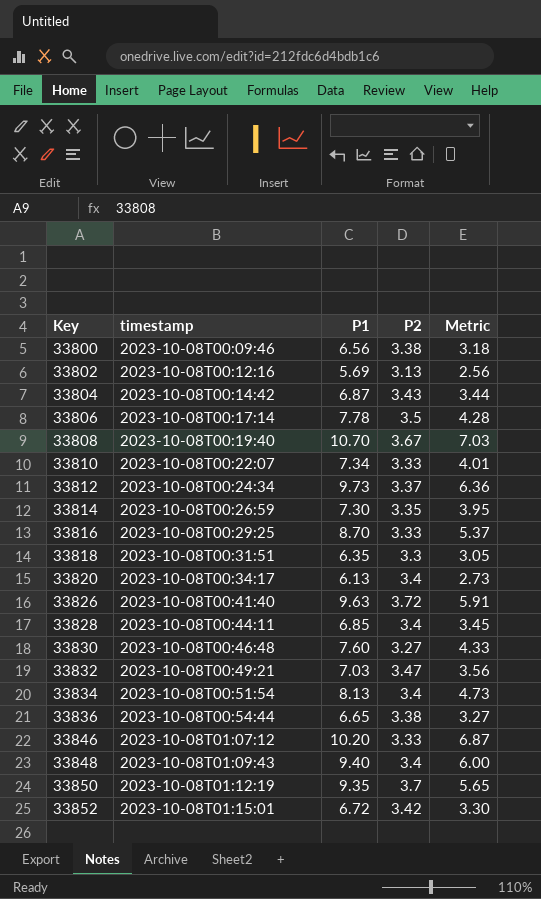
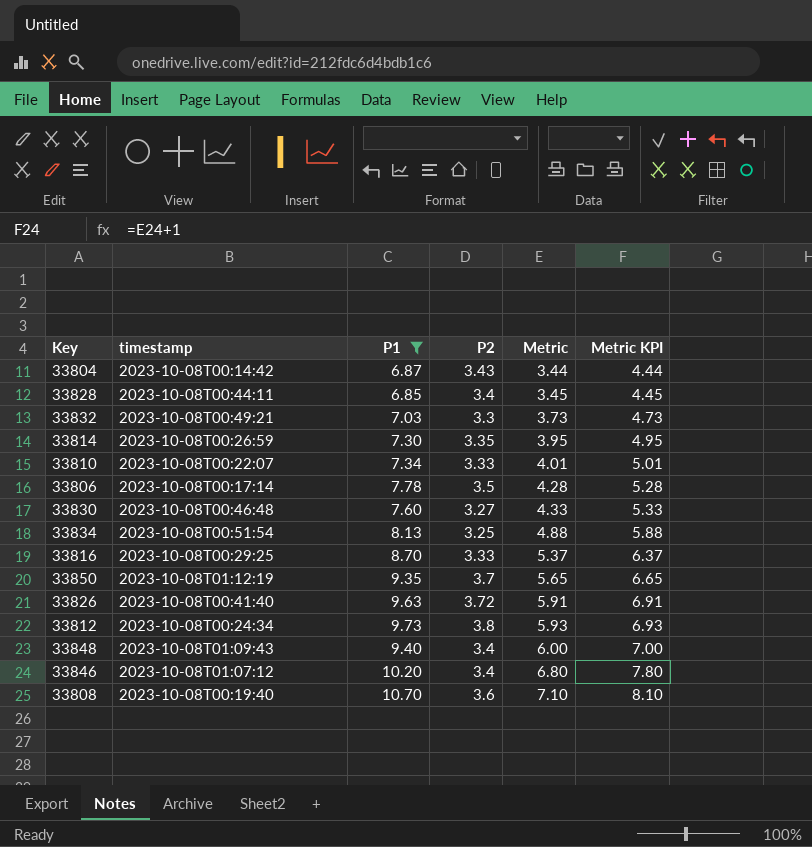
filter: none -> P1 >= 6.85
row order: Key ascending -> Metric ascending
column Metric KPI | formula: none -> [Metric] + 1
33832 | P2: 3.47 -> 3.3
33832 | Metric: 3.56 -> 3.73
33834 | P2: 3.4 -> 3.25
33834 | Metric: 4.73 -> 4.88
33812 | P2: 3.37 -> 3.8
33812 | Metric: 6.36 -> 5.93
33846 | P2: 3.33 -> 3.4
33846 | Metric: 6.87 -> 6.80
33808 | P2: 3.67 -> 3.6
33808 | Metric: 7.03 -> 7.10

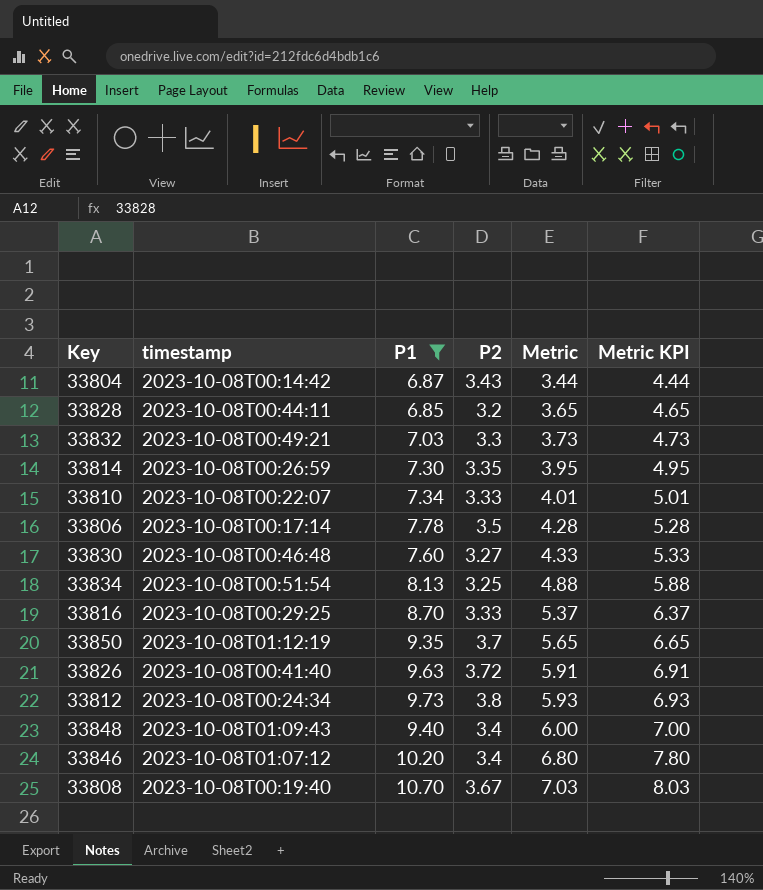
33828 | P2: 3.4 -> 3.2
33828 | Metric: 3.45 -> 3.65
33828 | Metric KPI: 4.45 -> 4.65
33808 | P2: 3.6 -> 3.67
33808 | Metric: 7.10 -> 7.03
33808 | Metric KPI: 8.10 -> 8.03

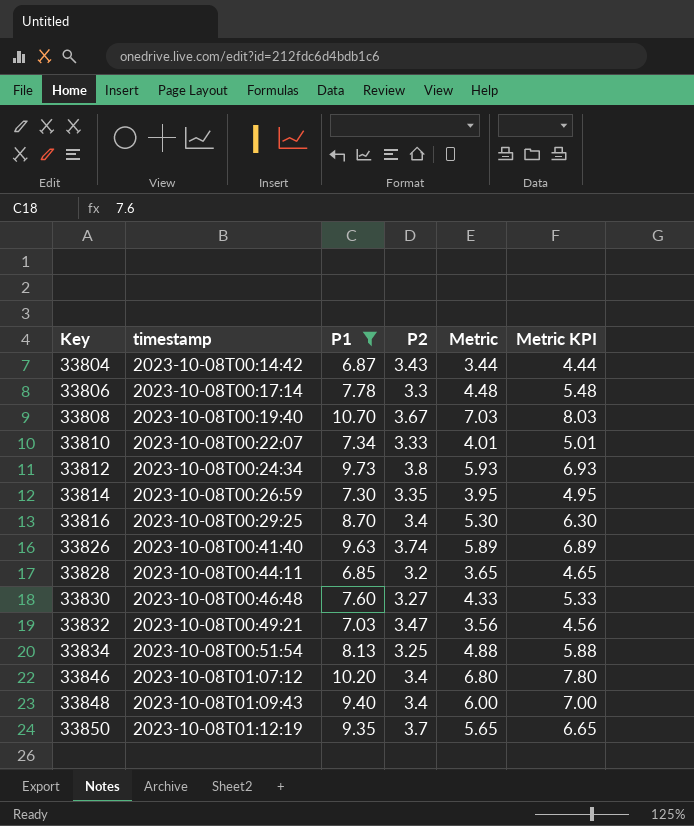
row order: Metric ascending -> Key ascending
33806 | P2: 3.5 -> 3.3
33806 | Metric: 4.28 -> 4.48
33806 | Metric KPI: 5.28 -> 5.48
33816 | P2: 3.33 -> 3.4
33816 | Metric: 5.37 -> 5.30
33816 | Metric KPI: 6.37 -> 6.30
33826 | P2: 3.72 -> 3.74
33826 | Metric: 5.91 -> 5.89
33826 | Metric KPI: 6.91 -> 6.89
33832 | P2: 3.3 -> 3.47
33832 | Metric: 3.73 -> 3.56
33832 | Metric KPI: 4.73 -> 4.56

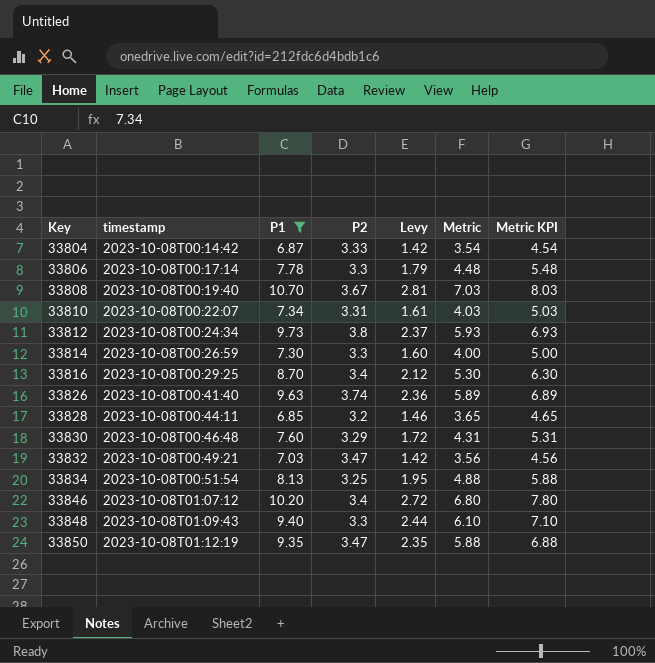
column Levy | formula: none -> [Metric] * 0.4
33804 | P2: 3.43 -> 3.33
33804 | Metric: 3.44 -> 3.54
33804 | Metric KPI: 4.44 -> 4.54
33810 | P2: 3.33 -> 3.31
33810 | Metric: 4.01 -> 4.03
33810 | Metric KPI: 5.01 -> 5.03
33814 | P2: 3.35 -> 3.3
33814 | Metric: 3.95 -> 4.00
33814 | Metric KPI: 4.95 -> 5.00
33830 | P2: 3.27 -> 3.29
33830 | Metric: 4.33 -> 4.31
33830 | Metric KPI: 5.33 -> 5.31
33848 | P2: 3.4 -> 3.3
33848 | Metric: 6.00 -> 6.10
33848 | Metric KPI: 7.00 -> 7.10
33850 | P2: 3.7 -> 3.47
33850 | Metric: 5.65 -> 5.88
33850 | Metric KPI: 6.65 -> 6.88

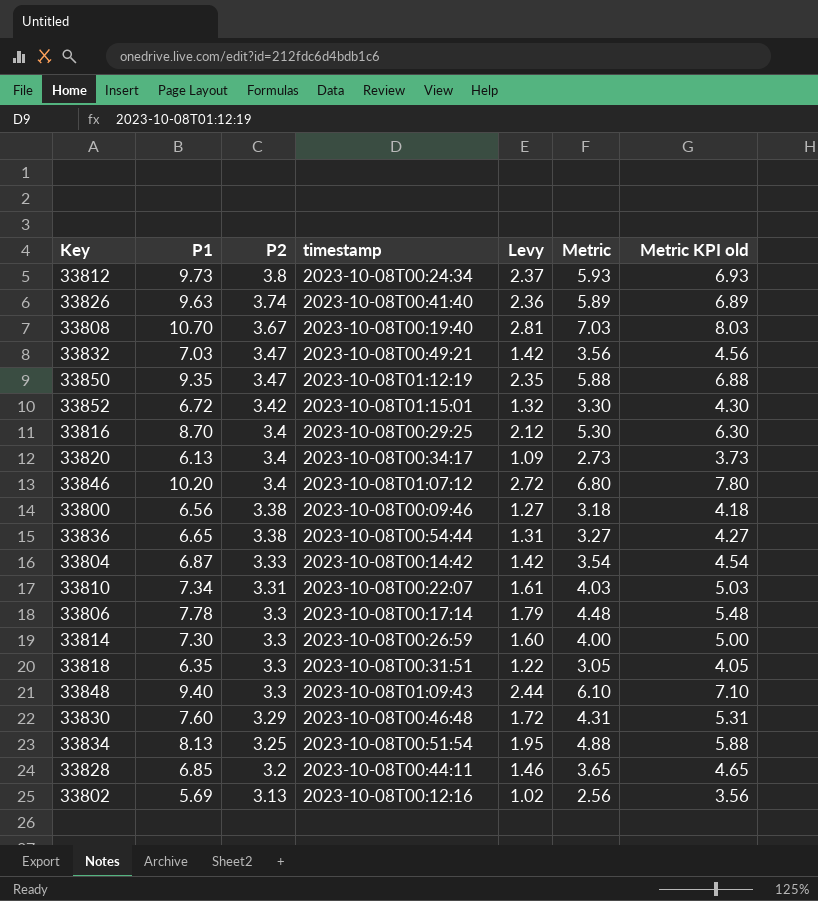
filter: P1 >= 6.85 -> none
row order: Key ascending -> P2 descending
column timestamp | position: 2 -> 4
column name: Metric KPI -> Metric KPI old

